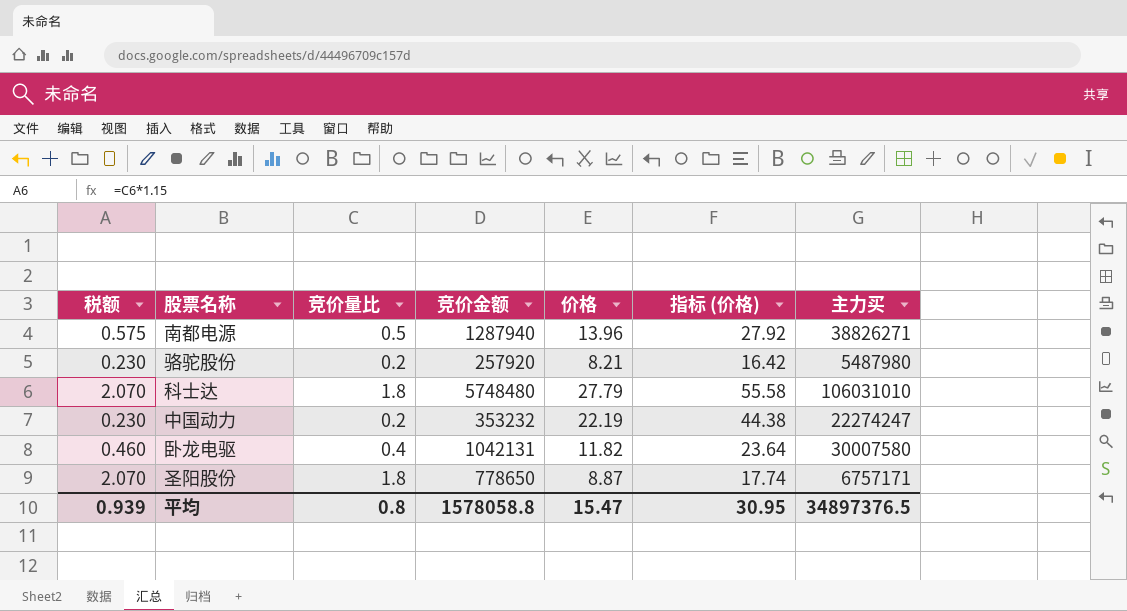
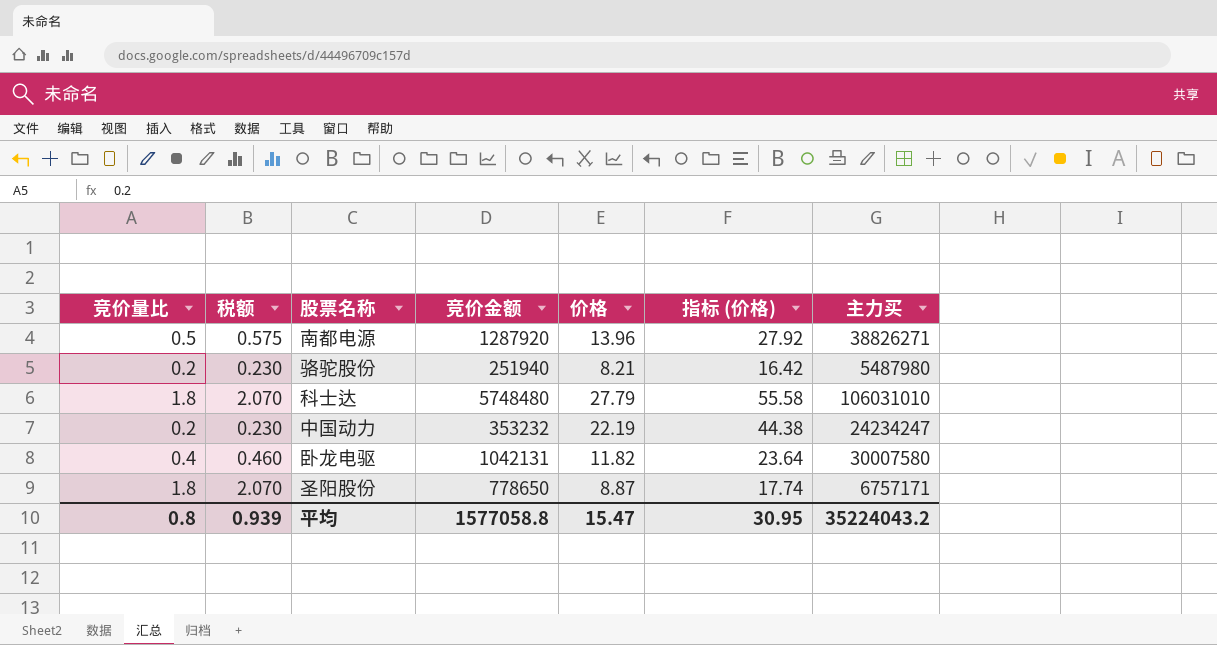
column 竞价量比 | position: 3 -> 1
南都电源 | 竞价金额: 1287940 -> 1287920
骆驼股份 | 竞价金额: 257920 -> 251940
中国动力 | 主力买: 22274247 -> 24234247
平均 | 竞价金额: 1578058.8 -> 1577058.8
平均 | 主力买: 34897376.5 -> 35224043.2

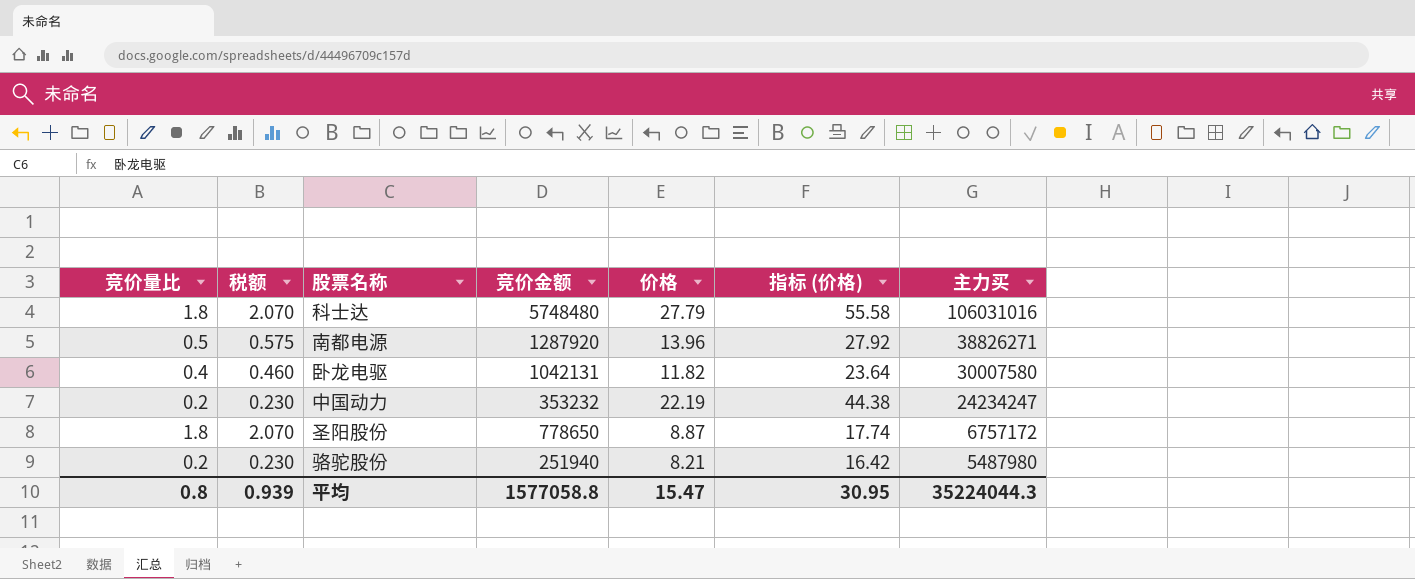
row order: none -> 主力买 descending
科士达 | 主力买: 106031010 -> 106031016
圣阳股份 | 主力买: 6757171 -> 6757172
平均 | 主力买: 35224043.2 -> 35224044.3

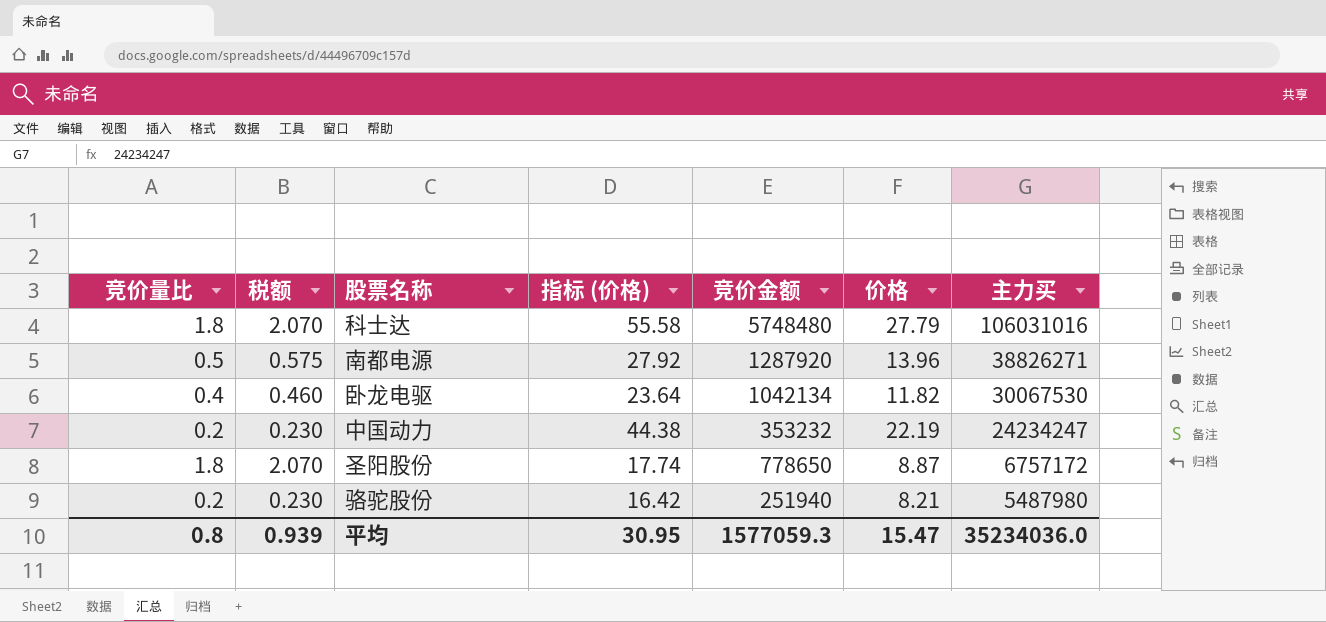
column 指标 (价格) | position: 6 -> 4
卧龙电驱 | 竞价金额: 1042131 -> 1042134
卧龙电驱 | 主力买: 30007580 -> 30067530
平均 | 竞价金额: 1577058.8 -> 1577059.3
平均 | 主力买: 35224044.3 -> 35234036.0

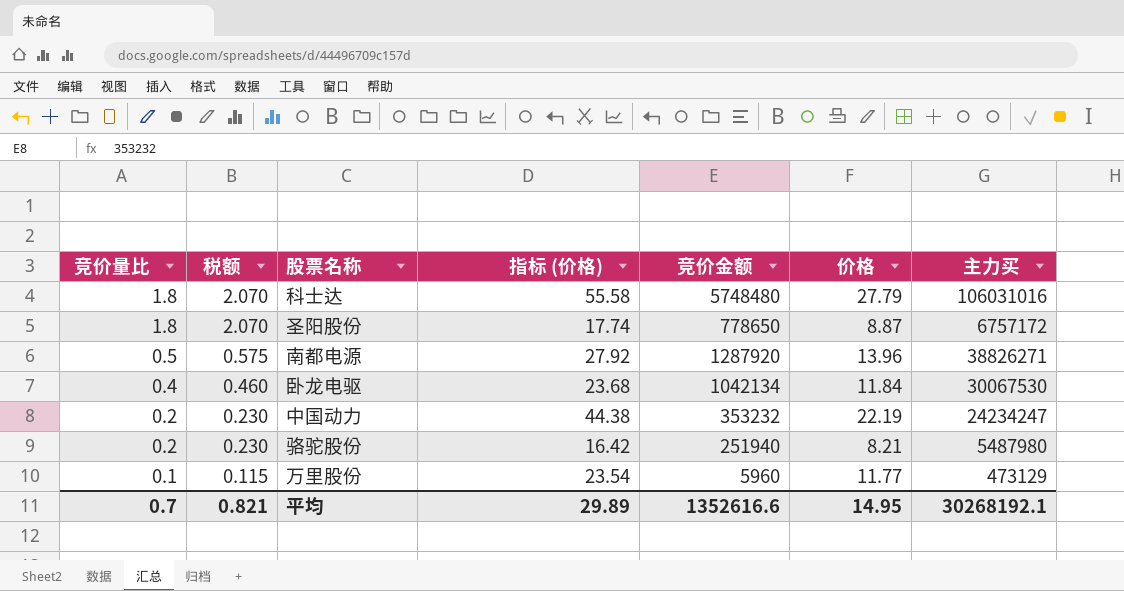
row order: 主力买 descending -> 竞价量比 descending
卧龙电驱 | 指标 (价格): 23.64 -> 23.68
卧龙电驱 | 价格: 11.82 -> 11.84
row 万里股份: none -> 0.1 | 0.115 | 23.54 | 5960 | 11.77 | 473129
平均 | 竞价量比: 0.8 -> 0.7
平均 | 税额: 0.939 -> 0.821
平均 | 指标 (价格): 30.95 -> 29.89
平均 | 竞价金额: 1577059.3 -> 1352616.6
平均 | 价格: 15.47 -> 14.95
平均 | 主力买: 35234036.0 -> 30268192.1

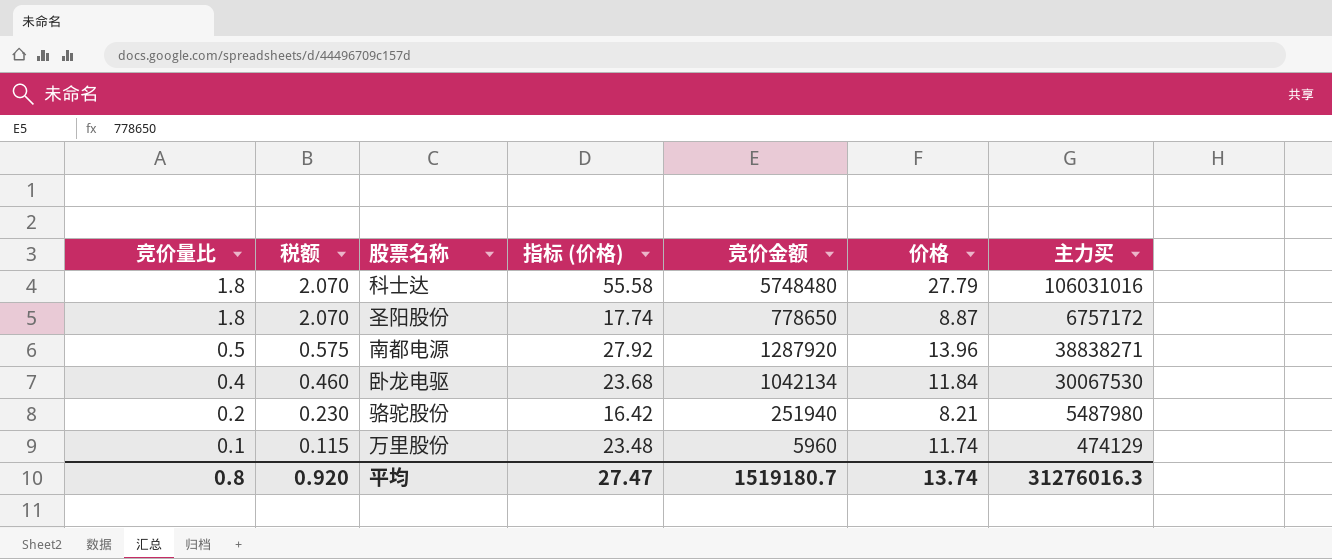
row 中国动力: 0.2 | 0.230 | 44.38 | 353232 | 22.19 | 24234247 -> none
南都电源 | 主力买: 38826271 -> 38838271
万里股份 | 指标 (价格): 23.54 -> 23.48
万里股份 | 价格: 11.77 -> 11.74
万里股份 | 主力买: 473129 -> 474129
平均 | 竞价量比: 0.7 -> 0.8
平均 | 税额: 0.821 -> 0.920
平均 | 指标 (价格): 29.89 -> 27.47
平均 | 竞价金额: 1352616.6 -> 1519180.7
平均 | 价格: 14.95 -> 13.74
平均 | 主力买: 30268192.1 -> 31276016.3

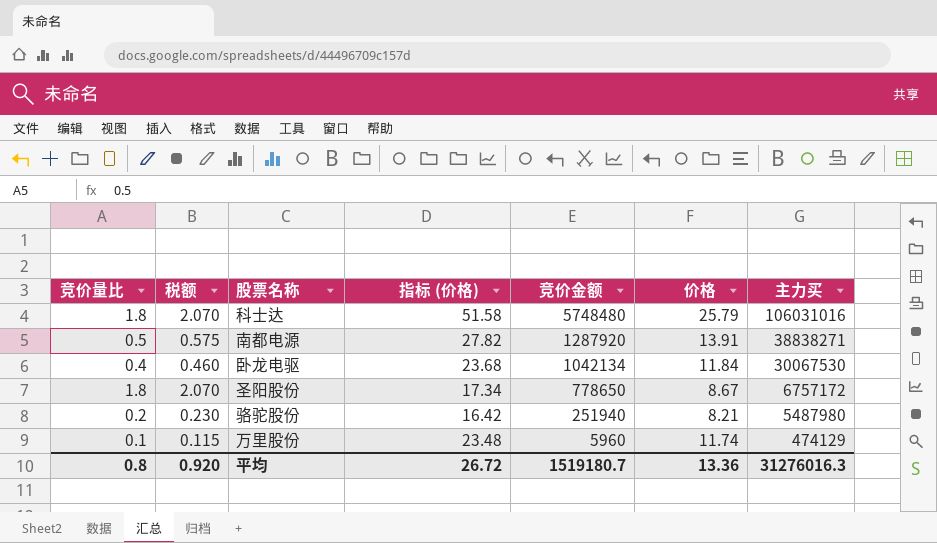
row order: 竞价量比 descending -> 竞价金额 descending
科士达 | 指标 (价格): 55.58 -> 51.58
科士达 | 价格: 27.79 -> 25.79
南都电源 | 指标 (价格): 27.92 -> 27.82
南都电源 | 价格: 13.96 -> 13.91
圣阳股份 | 指标 (价格): 17.74 -> 17.34
圣阳股份 | 价格: 8.87 -> 8.67
平均 | 指标 (价格): 27.47 -> 26.72
平均 | 价格: 13.74 -> 13.36

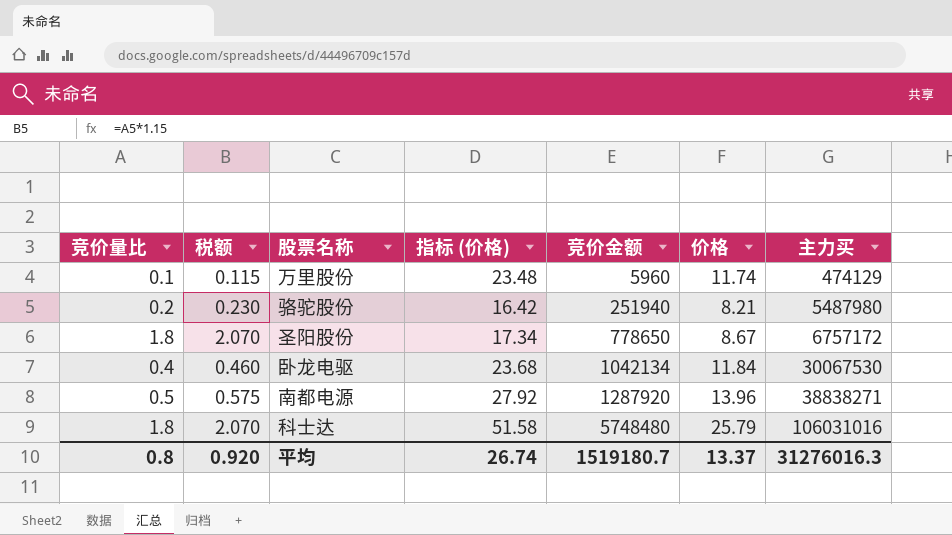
row order: 竞价金额 descending -> 竞价金额 ascending
南都电源 | 指标 (价格): 27.82 -> 27.92
南都电源 | 价格: 13.91 -> 13.96
平均 | 指标 (价格): 26.72 -> 26.74
平均 | 价格: 13.36 -> 13.37

